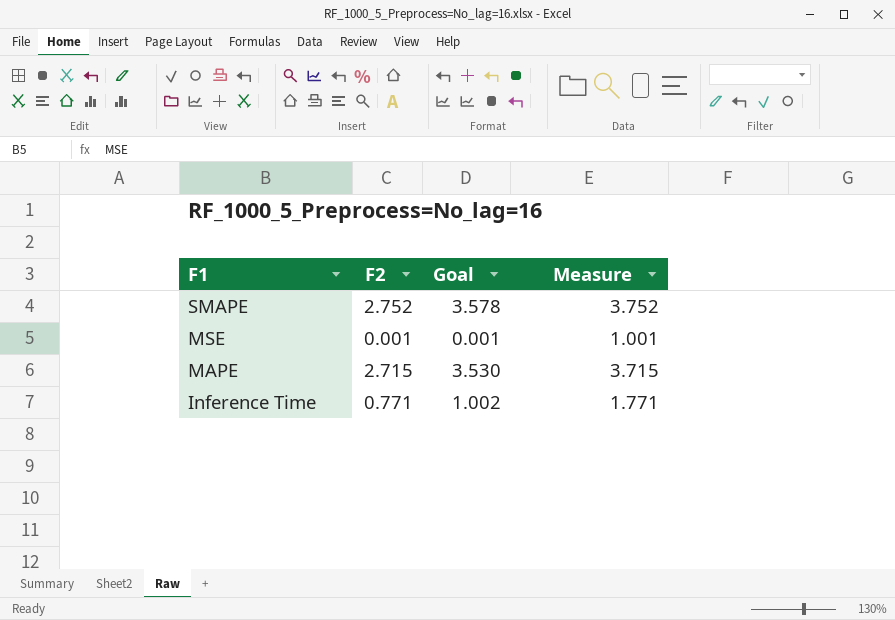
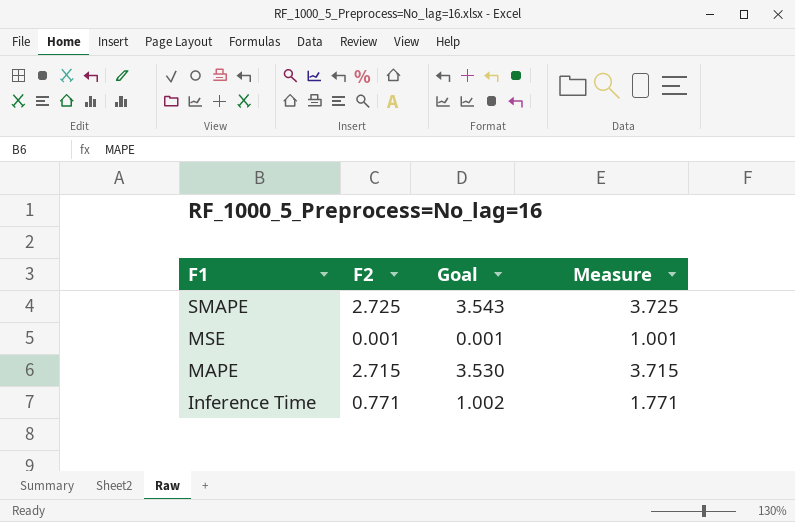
SMAPE | F2: 2.752 -> 2.725
SMAPE | Goal: 3.578 -> 3.543
SMAPE | Measure: 3.752 -> 3.725

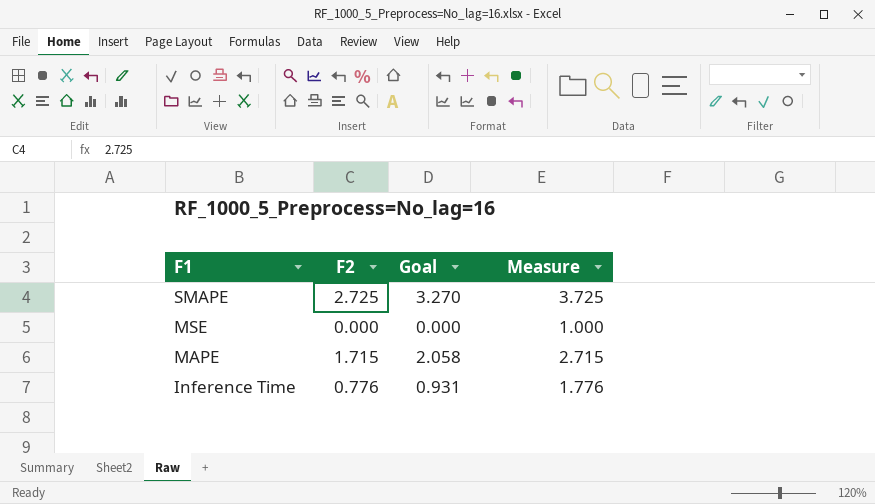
column Goal | formula: [F2] * 1.3 -> [F2] * 1.2
MSE | F2: 0.001 -> 0.000
MSE | Measure: 1.001 -> 1.000
MAPE | F2: 2.715 -> 1.715
MAPE | Measure: 3.715 -> 2.715
Inference Time | F2: 0.771 -> 0.776
Inference Time | Measure: 1.771 -> 1.776

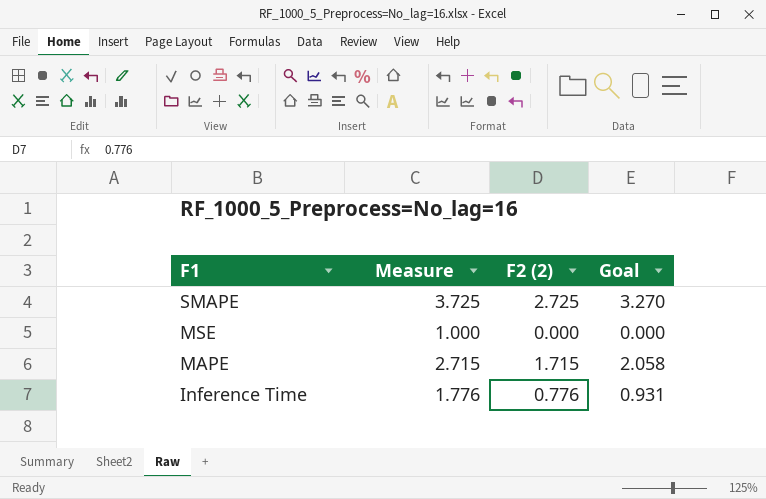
column Measure | position: 4 -> 2
column name: F2 -> F2 (2)

